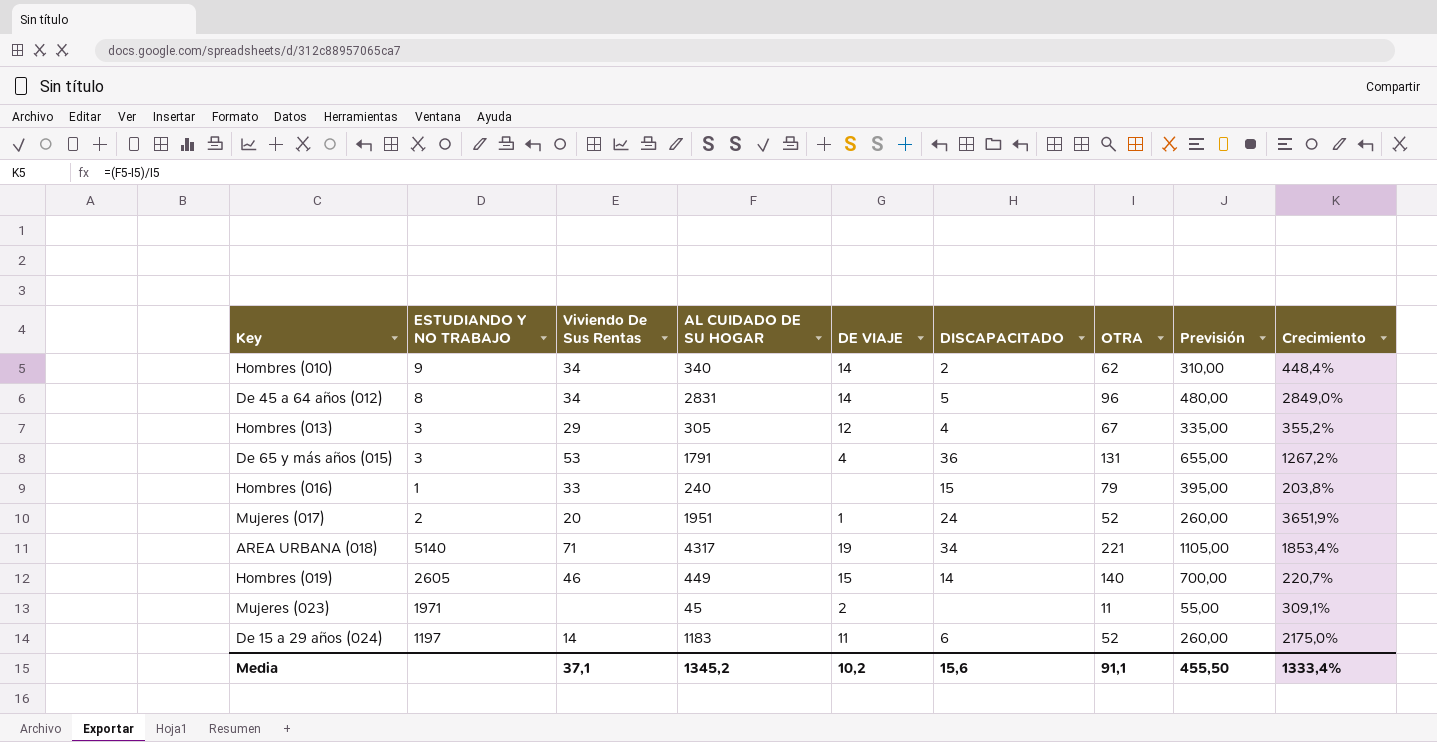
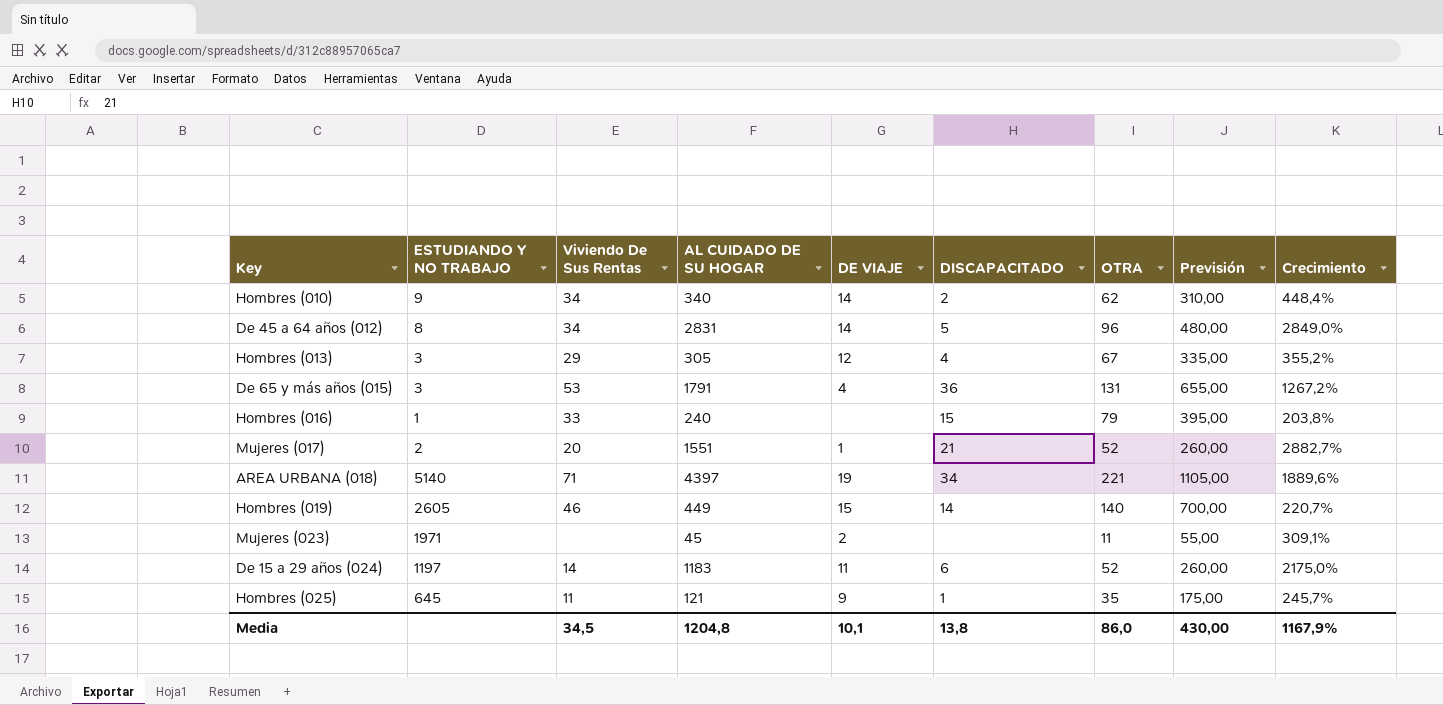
Mujeres (017) | AL CUIDADO DE SU HOGAR: 1951 -> 1551
Mujeres (017) | DISCAPACITADO: 24 -> 21
Mujeres (017) | Crecimiento: 3651,9% -> 2882,7%
AREA URBANA (018) | AL CUIDADO DE SU HOGAR: 4317 -> 4397
AREA URBANA (018) | Crecimiento: 1853,4% -> 1889,6%
row Hombres (025): none -> 645 | 11 | 121 | 9 | 1 | 35 | 175,00 | 245,7%
Media | Viviendo De Sus Rentas: 37,1 -> 34,5
Media | AL CUIDADO DE SU HOGAR: 1345,2 -> 1204,8
Media | DE VIAJE: 10,2 -> 10,1
Media | DISCAPACITADO: 15,6 -> 13,8
Media | OTRA: 91,1 -> 86,0
Media | Previsión: 455,50 -> 430,00
Media | Crecimiento: 1333,4% -> 1167,9%

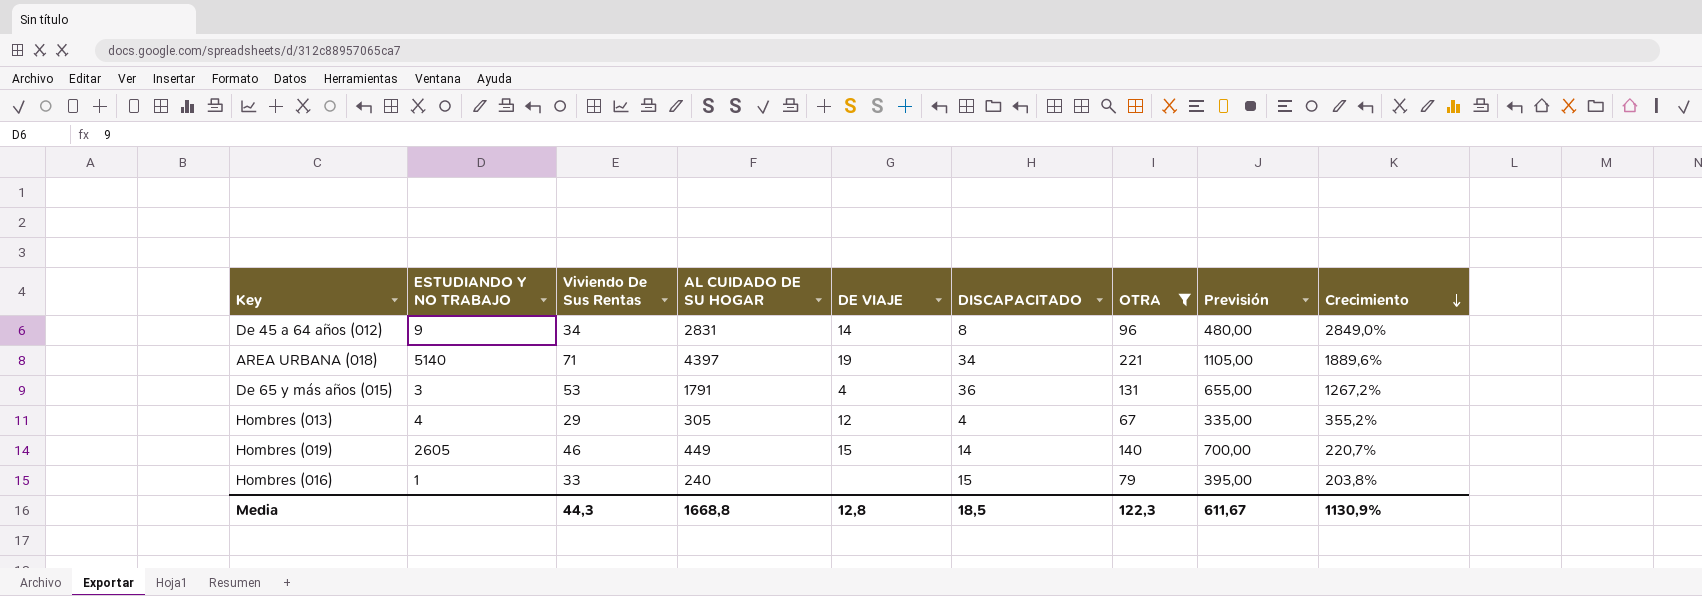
filter: none -> OTRA >= 67
row order: none -> Crecimiento descending
De 45 a 64 años (012) | ESTUDIANDO Y NO TRABAJO: 8 -> 9
De 45 a 64 años (012) | DISCAPACITADO: 5 -> 8
Hombres (013) | ESTUDIANDO Y NO TRABAJO: 3 -> 4
Media | Viviendo De Sus Rentas: 34,5 -> 44,3
Media | AL CUIDADO DE SU HOGAR: 1204,8 -> 1668,8
Media | DE VIAJE: 10,1 -> 12,8
Media | DISCAPACITADO: 13,8 -> 18,5
Media | OTRA: 86,0 -> 122,3
Media | Previsión: 430,00 -> 611,67
Media | Crecimiento: 1167,9% -> 1130,9%

